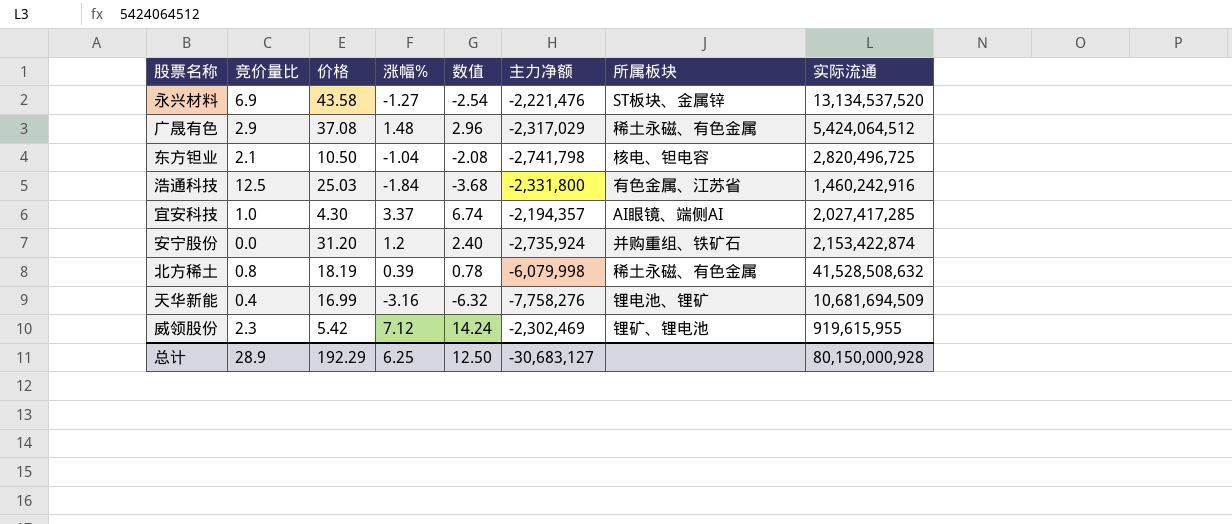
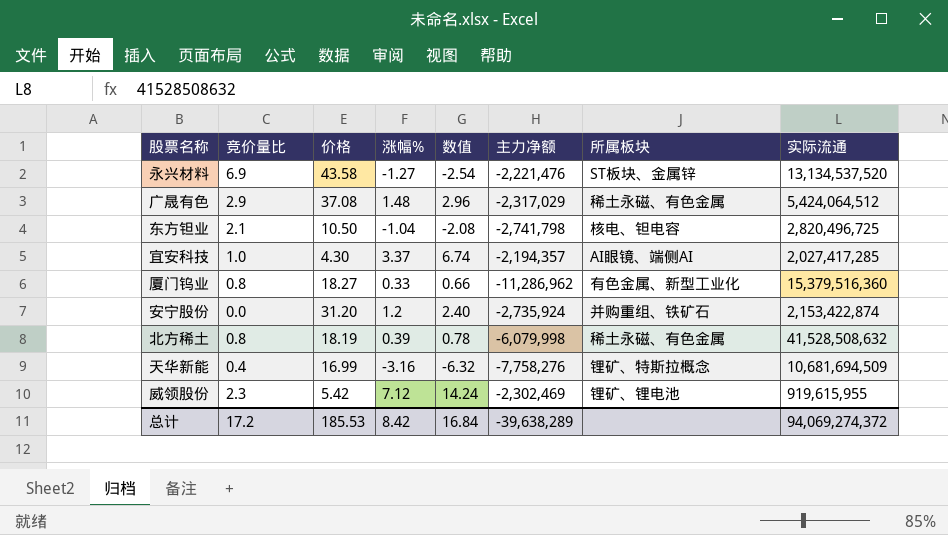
row 浩通科技: 12.5 | 25.03 | -1.84 | -3.68 | -2,331,800 | 有色金属、江苏省 | 1,460,242,916 -> none
row 厦门钨业: none -> 0.8 | 18.27 | 0.33 | 0.66 | -11,286,962 | 有色金属、新型工业化 | 15,379,516,360
天华新能 | 所属板块: 锂电池、锂矿 -> 锂矿、特斯拉概念
总计 | 竞价量比: 28.9 -> 17.2
总计 | 价格: 192.29 -> 185.53
总计 | 涨幅%: 6.25 -> 8.42
总计 | 数值: 12.50 -> 16.84
总计 | 主力净额: -30,683,127 -> -39,638,289
总计 | 实际流通: 80,150,000,928 -> 94,069,274,372

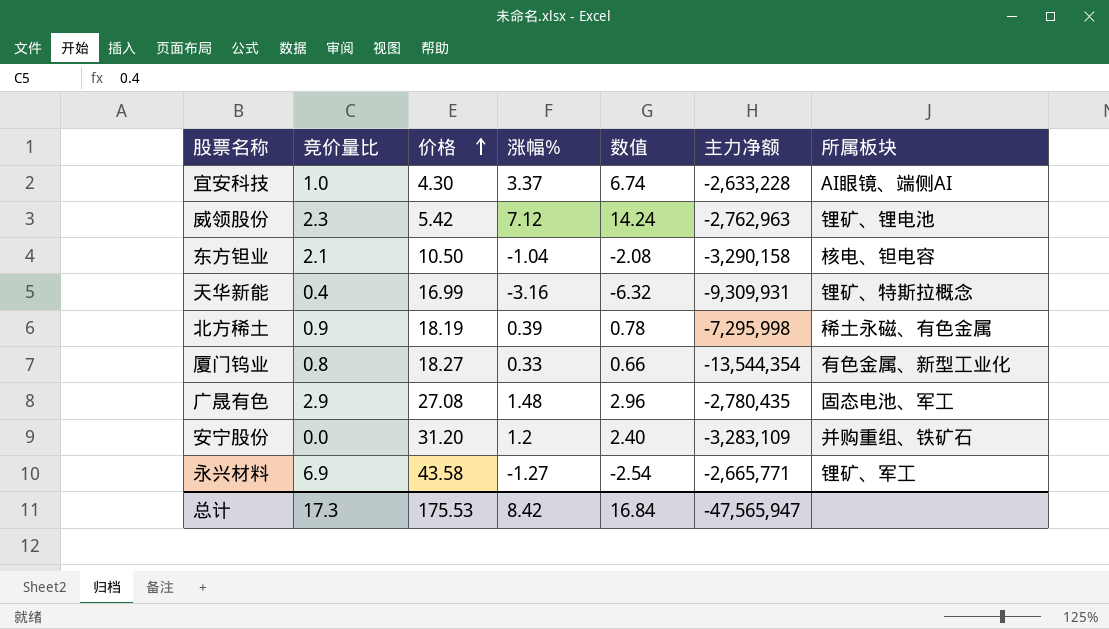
row order: none -> 价格 ascending
column 实际流通 | position: 8 -> none
宜安科技 | 主力净额: -2,194,357 -> -2,633,228
威领股份 | 主力净额: -2,302,469 -> -2,762,963
东方钽业 | 主力净额: -2,741,798 -> -3,290,158
天华新能 | 主力净额: -7,758,276 -> -9,309,931
北方稀土 | 竞价量比: 0.8 -> 0.9
北方稀土 | 主力净额: -6,079,998 -> -7,295,998
厦门钨业 | 主力净额: -11,286,962 -> -13,544,354
广晟有色 | 价格: 37.08 -> 27.08
广晟有色 | 主力净额: -2,317,029 -> -2,780,435
广晟有色 | 所属板块: 稀土永磁、有色金属 -> 固态电池、军工
安宁股份 | 主力净额: -2,735,924 -> -3,283,109
永兴材料 | 主力净额: -2,221,476 -> -2,665,771
永兴材料 | 所属板块: ST板块、金属锌 -> 锂矿、军工
总计 | 竞价量比: 17.2 -> 17.3
总计 | 价格: 185.53 -> 175.53
总计 | 主力净额: -39,638,289 -> -47,565,947

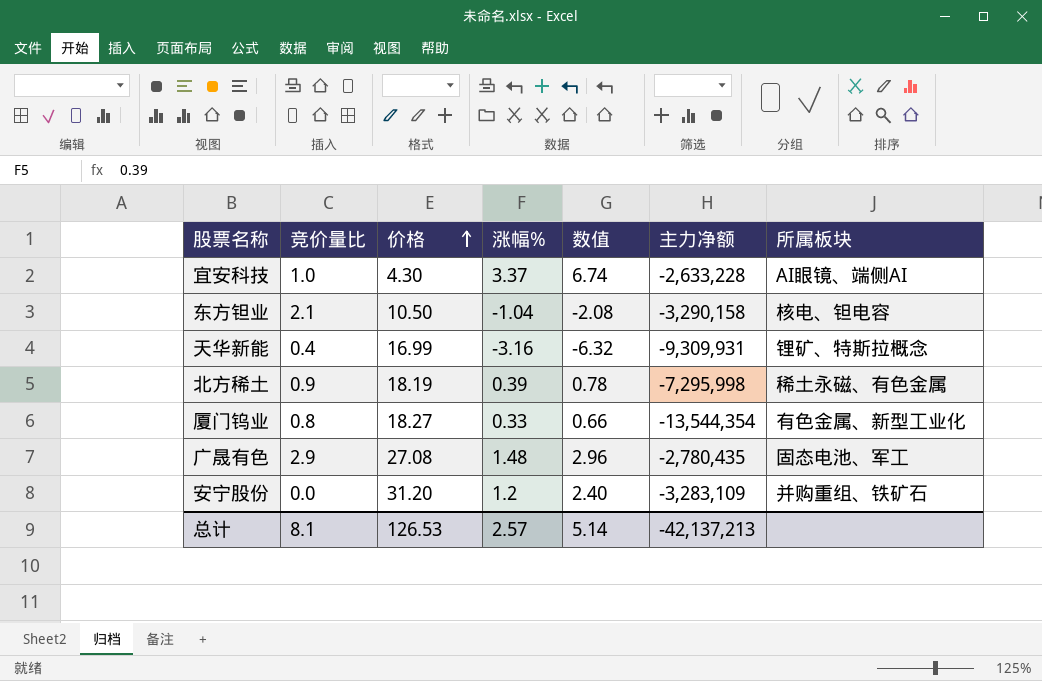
row 威领股份: 2.3 | 5.42 | 7.12 | 14.24 | -2,762,963 | 锂矿、锂电池 -> none
row 永兴材料: 6.9 | 43.58 | -1.27 | -2.54 | -2,665,771 | 锂矿、军工 -> none
总计 | 竞价量比: 17.3 -> 8.1
总计 | 价格: 175.53 -> 126.53
总计 | 涨幅%: 8.42 -> 2.57
总计 | 数值: 16.84 -> 5.14
总计 | 主力净额: -47,565,947 -> -42,137,213

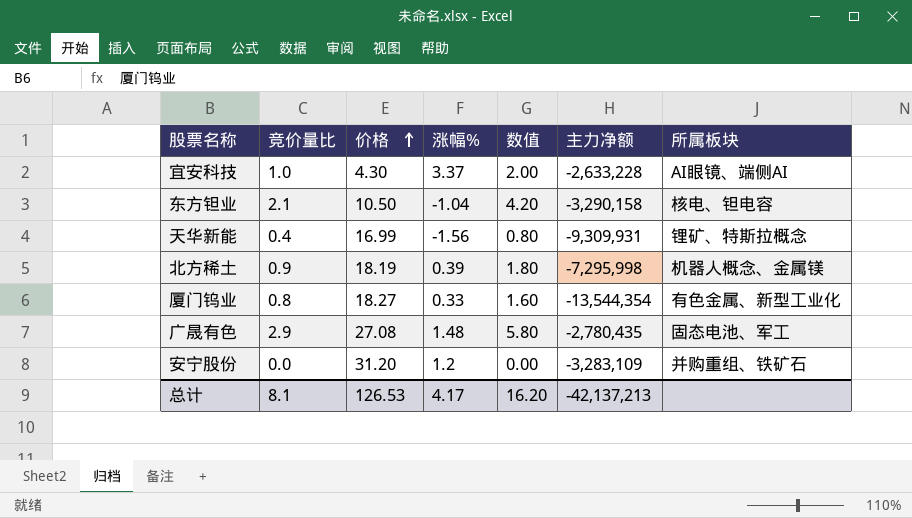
column 数值 | formula: [涨幅%] * 2 -> [竞价量比] * 2
天华新能 | 涨幅%: -3.16 -> -1.56
北方稀土 | 所属板块: 稀土永磁、有色金属 -> 机器人概念、金属镁
总计 | 涨幅%: 2.57 -> 4.17
总计 | 数值: 5.14 -> 16.20

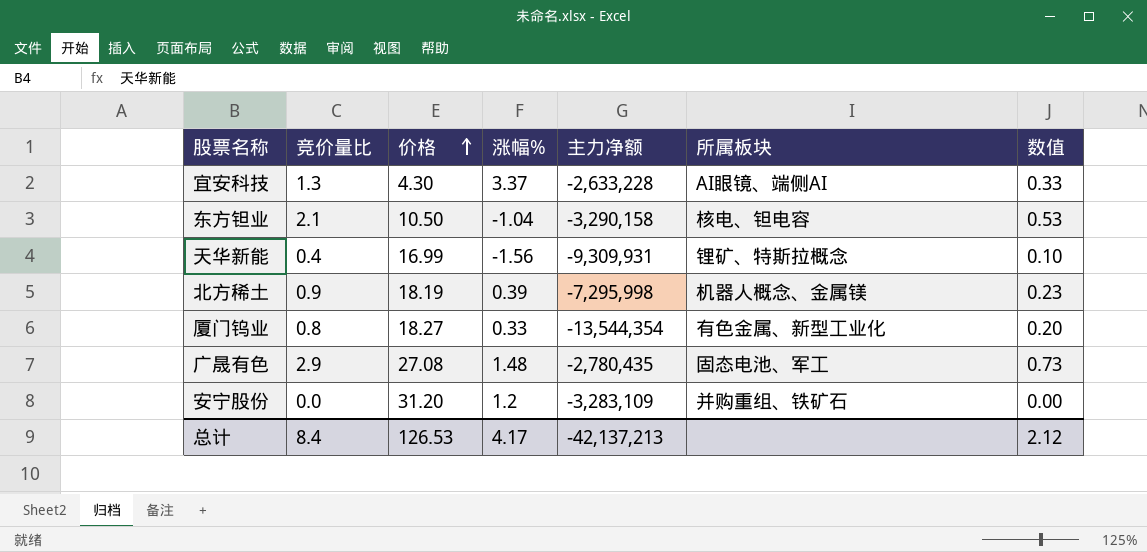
column 数值 | formula: [竞价量比] * 2 -> [竞价量比] * 0.25
column 数值 | position: 5 -> 7
宜安科技 | 竞价量比: 1.0 -> 1.3
总计 | 竞价量比: 8.1 -> 8.4
总计 | 数值: 16.20 -> 2.12

